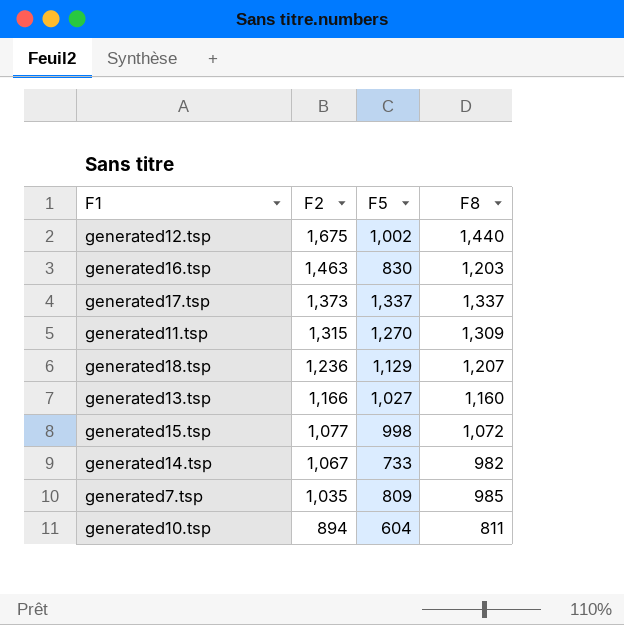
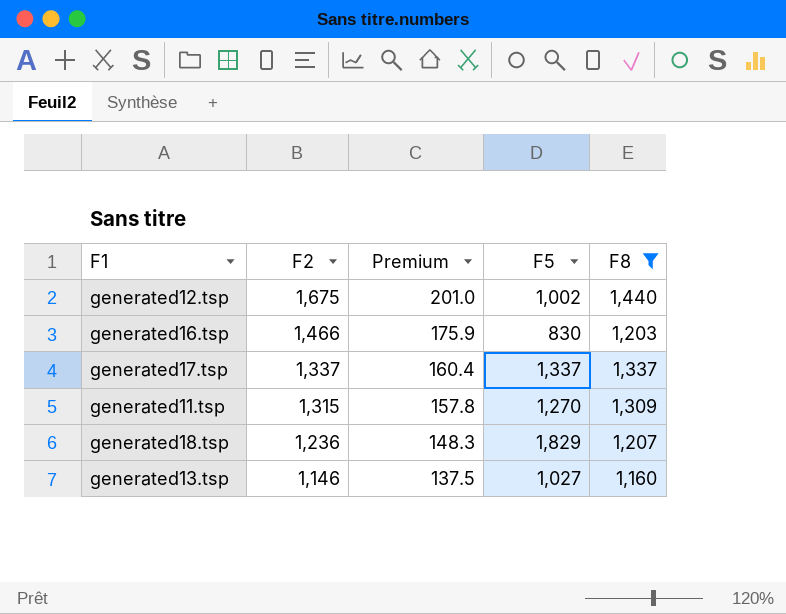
filter: none -> F8 >= 1,160
column Premium | formula: none -> [F2] * 0.12
generated16.tsp | F2: 1,463 -> 1,466
generated17.tsp | F2: 1,373 -> 1,337
generated18.tsp | F5: 1,129 -> 1,829
generated13.tsp | F2: 1,166 -> 1,146

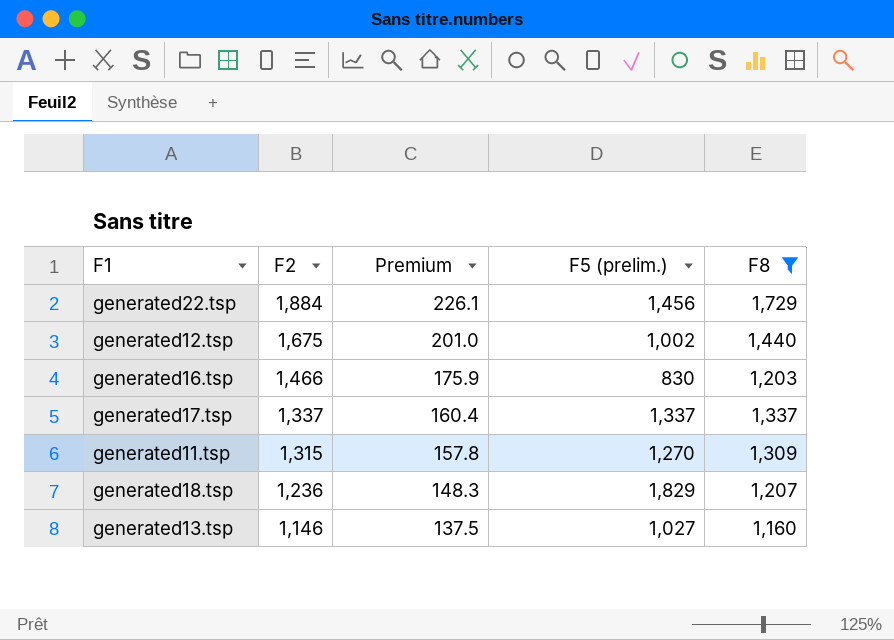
column name: F5 -> F5 (prelim.)
row generated22.tsp: none -> 1,884 | 226.1 | 1,456 | 1,729

